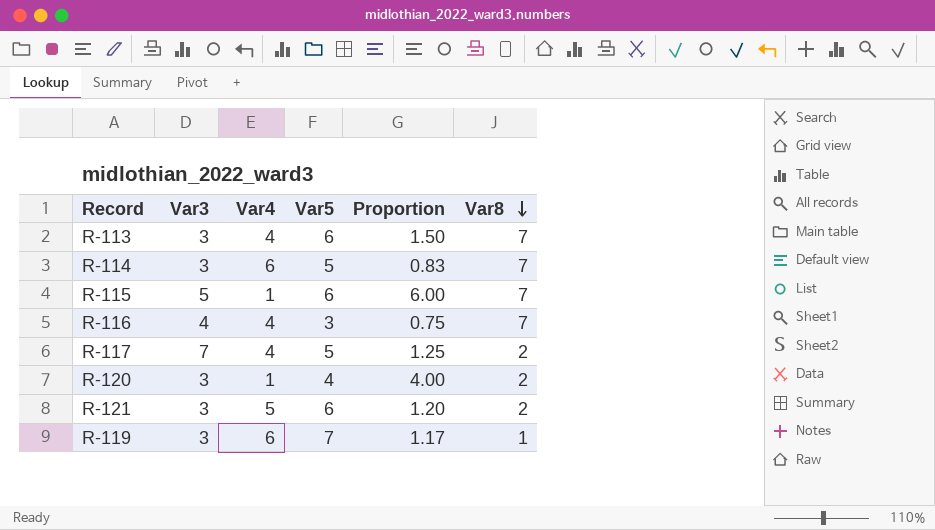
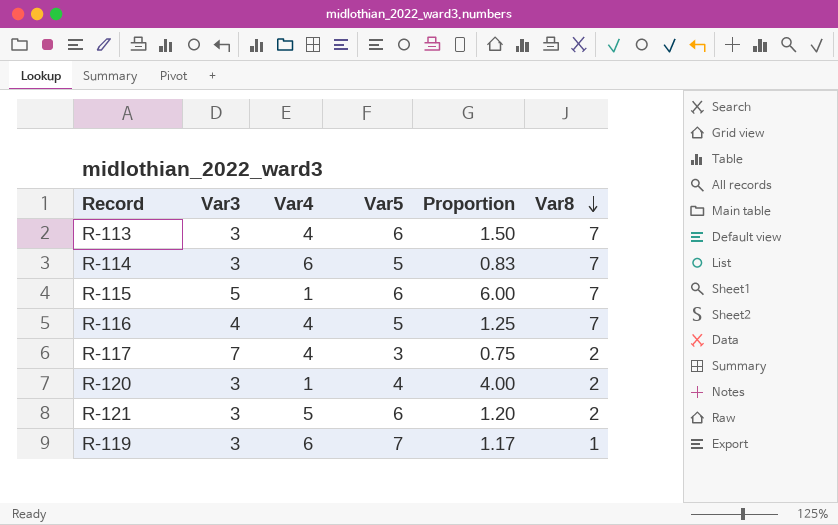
R-116 | Var5: 3 -> 5
R-116 | Proportion: 0.75 -> 1.25
R-117 | Var5: 5 -> 3
R-117 | Proportion: 1.25 -> 0.75

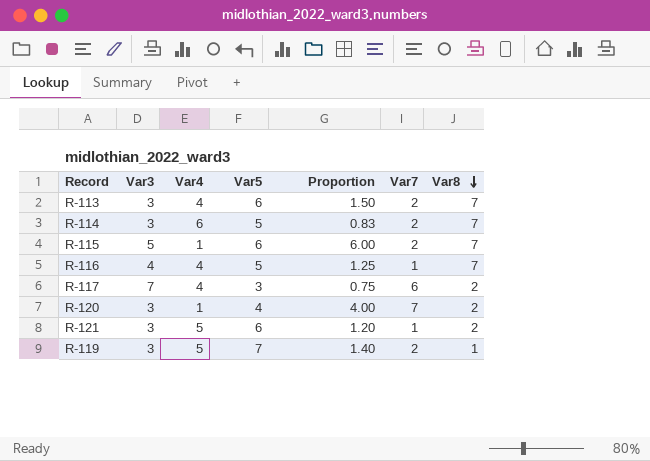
column Var7 | position: none -> 6
R-119 | Var4: 6 -> 5
R-119 | Proportion: 1.17 -> 1.40

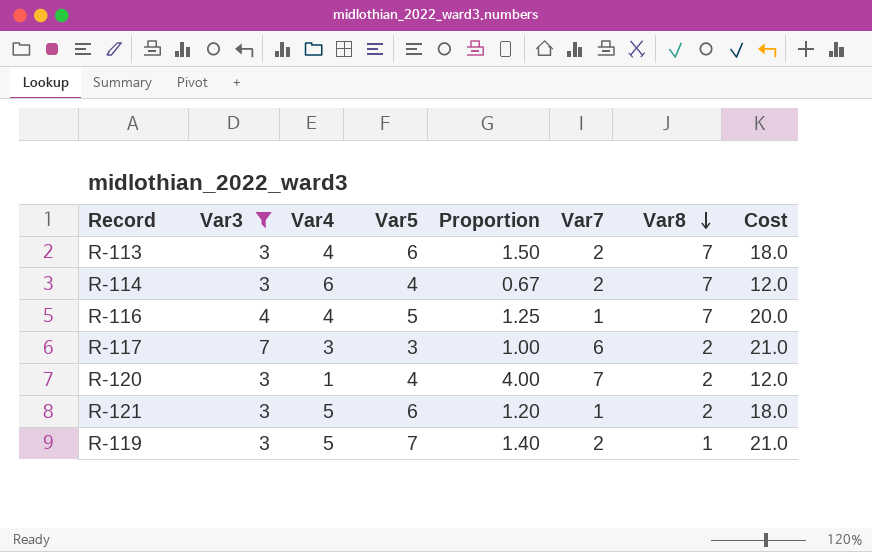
filter: none -> Var3 != 5
column Cost | formula: none -> [Var3] * [Var5]
R-114 | Var5: 5 -> 4
R-114 | Proportion: 0.83 -> 0.67
R-117 | Var4: 4 -> 3
R-117 | Proportion: 0.75 -> 1.00

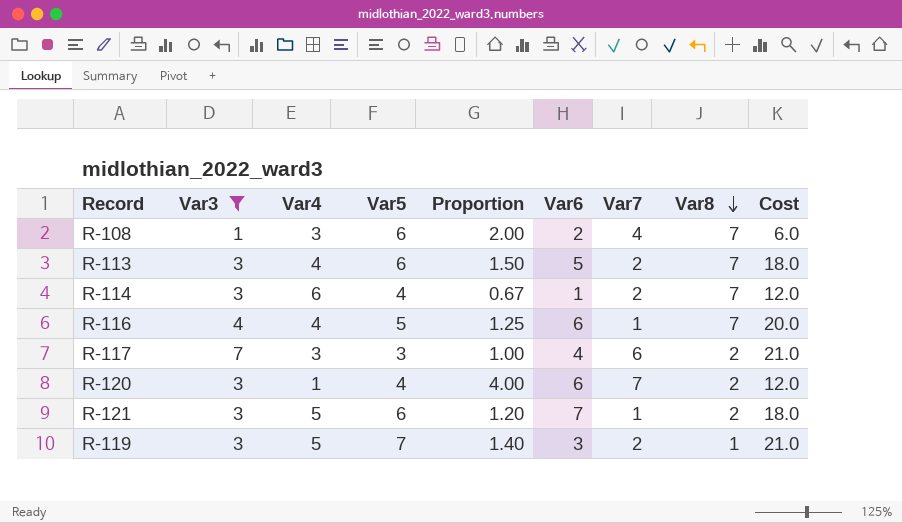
column Var6 | position: none -> 6
row R-108: none -> 1 | 3 | 6 | 2.00 | 2 | 4 | 7 | 6.0

